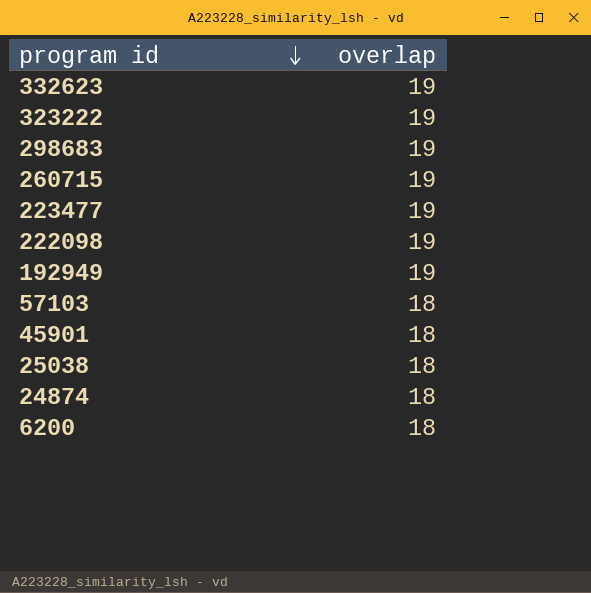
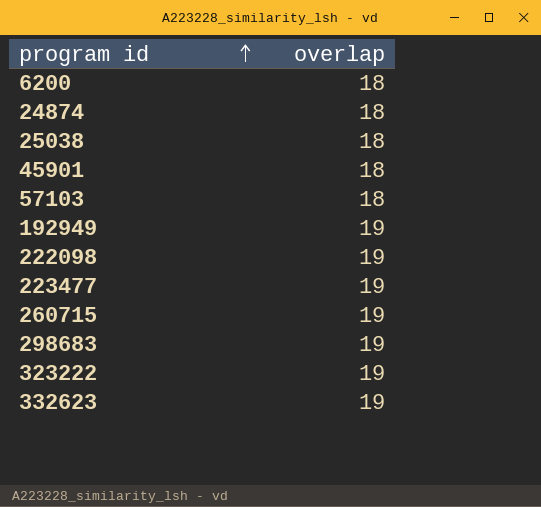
row order: program id descending -> program id ascending

